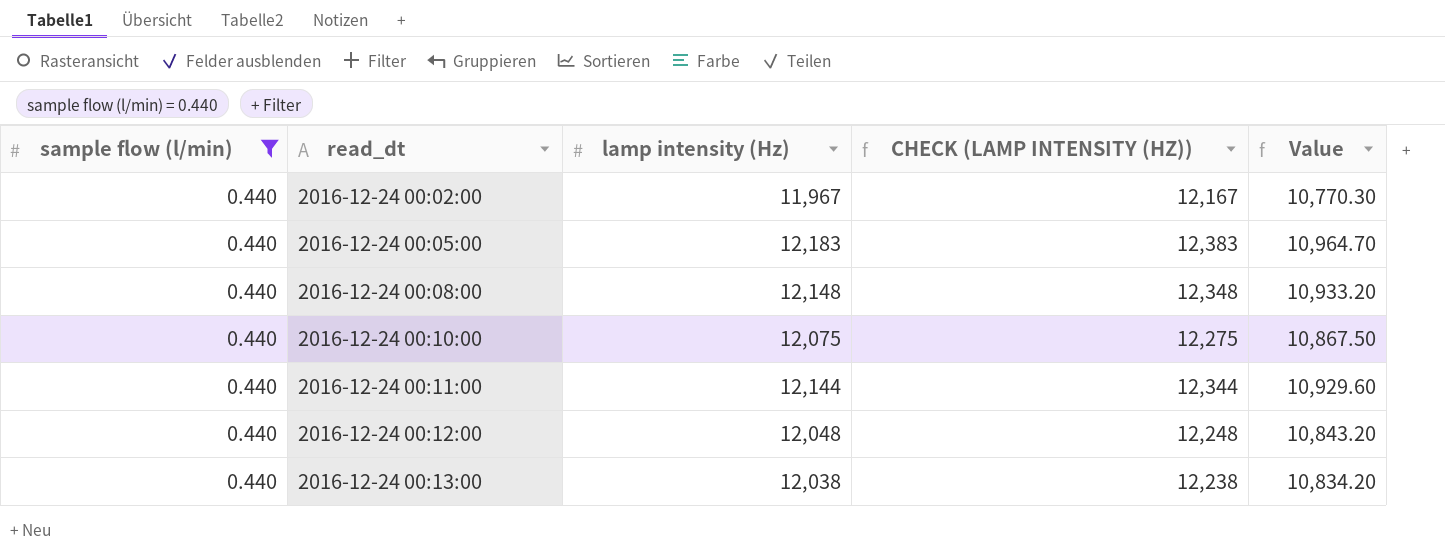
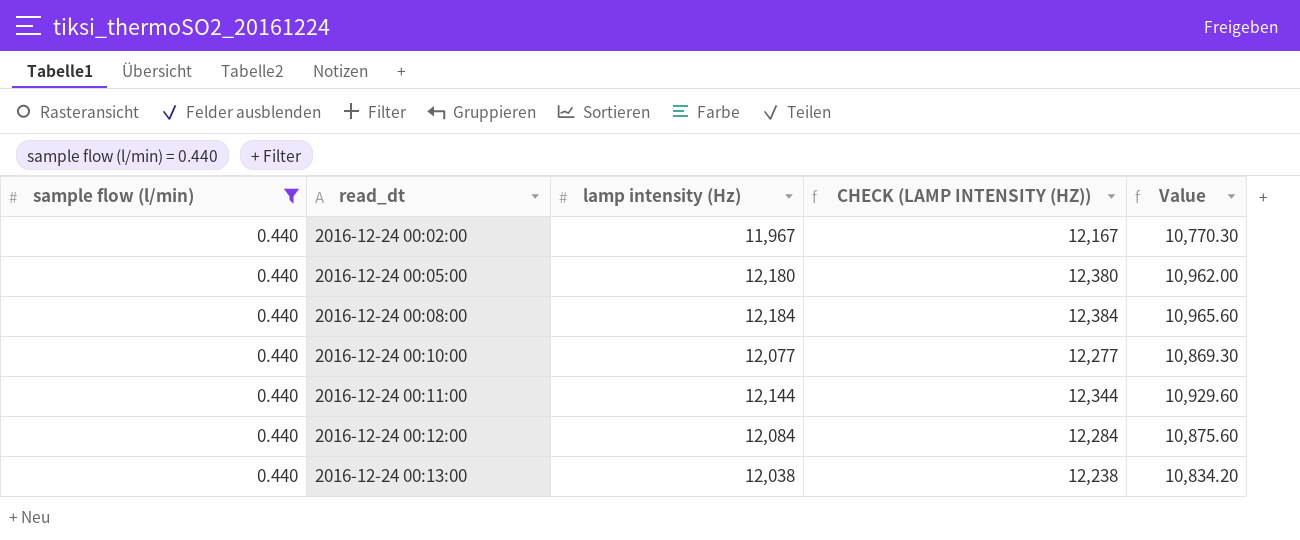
2016-12-24 00:05:00 | lamp intensity (Hz): 12,183 -> 12,180
2016-12-24 00:05:00 | CHECK (LAMP INTENSITY (HZ)): 12,383 -> 12,380
2016-12-24 00:05:00 | Value: 10,964.70 -> 10,962.00
2016-12-24 00:08:00 | lamp intensity (Hz): 12,148 -> 12,184
2016-12-24 00:08:00 | CHECK (LAMP INTENSITY (HZ)): 12,348 -> 12,384
2016-12-24 00:08:00 | Value: 10,933.20 -> 10,965.60
2016-12-24 00:10:00 | lamp intensity (Hz): 12,075 -> 12,077
2016-12-24 00:10:00 | CHECK (LAMP INTENSITY (HZ)): 12,275 -> 12,277
2016-12-24 00:10:00 | Value: 10,867.50 -> 10,869.30
2016-12-24 00:12:00 | lamp intensity (Hz): 12,048 -> 12,084
2016-12-24 00:12:00 | CHECK (LAMP INTENSITY (HZ)): 12,248 -> 12,284
2016-12-24 00:12:00 | Value: 10,843.20 -> 10,875.60

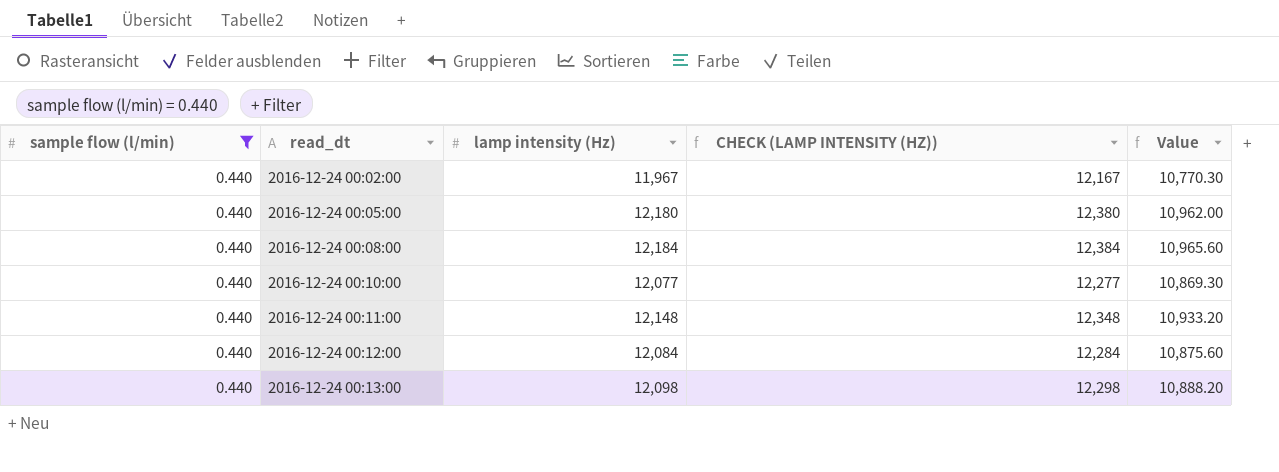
2016-12-24 00:11:00 | lamp intensity (Hz): 12,144 -> 12,148
2016-12-24 00:11:00 | CHECK (LAMP INTENSITY (HZ)): 12,344 -> 12,348
2016-12-24 00:11:00 | Value: 10,929.60 -> 10,933.20
2016-12-24 00:13:00 | lamp intensity (Hz): 12,038 -> 12,098
2016-12-24 00:13:00 | CHECK (LAMP INTENSITY (HZ)): 12,238 -> 12,298
2016-12-24 00:13:00 | Value: 10,834.20 -> 10,888.20

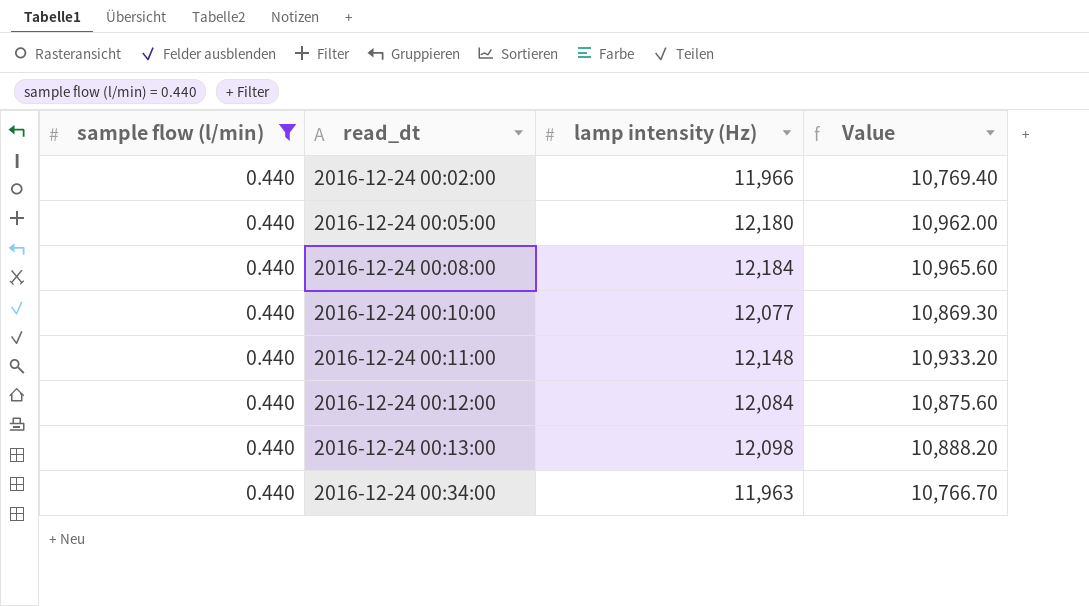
column CHECK (LAMP INTENSITY (HZ)) | formula: [lamp intensity (Hz)] + 200 -> none
2016-12-24 00:02:00 | lamp intensity (Hz): 11,967 -> 11,966
2016-12-24 00:02:00 | Value: 10,770.30 -> 10,769.40
row 2016-12-24 00:34:00: none -> 0.440 | 11,963 | 10,766.70

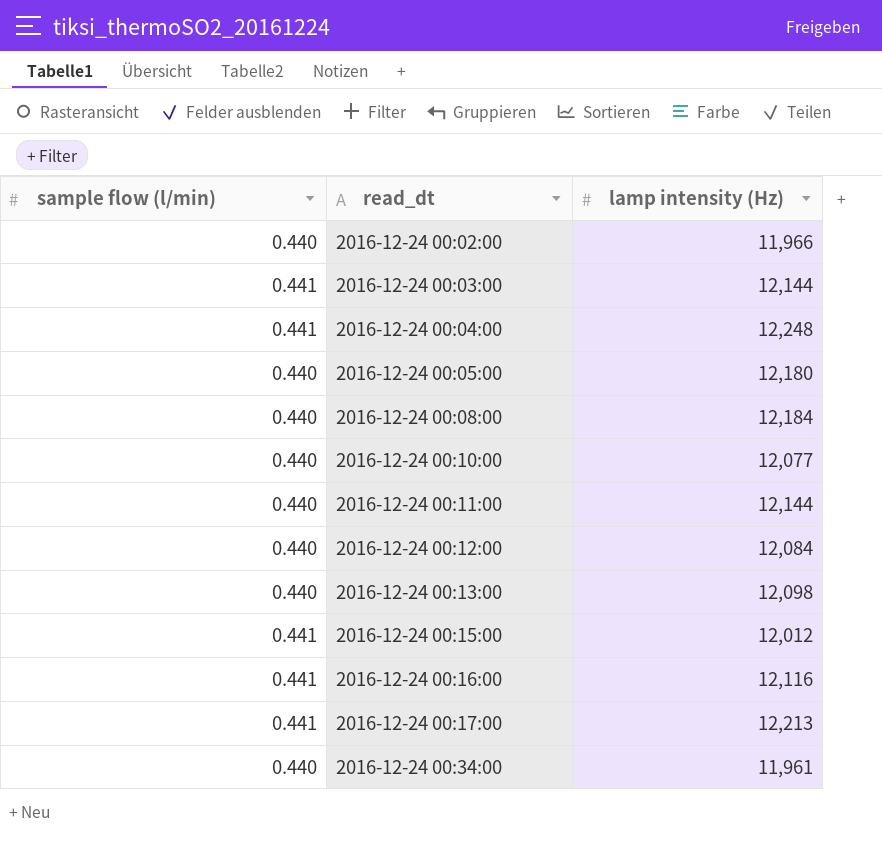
filter: sample flow (l/min) = 0.440 -> none
column Value | formula: [lamp intensity (Hz)] * 0.9 -> none
2016-12-24 00:11:00 | lamp intensity (Hz): 12,148 -> 12,144
2016-12-24 00:34:00 | lamp intensity (Hz): 11,963 -> 11,961

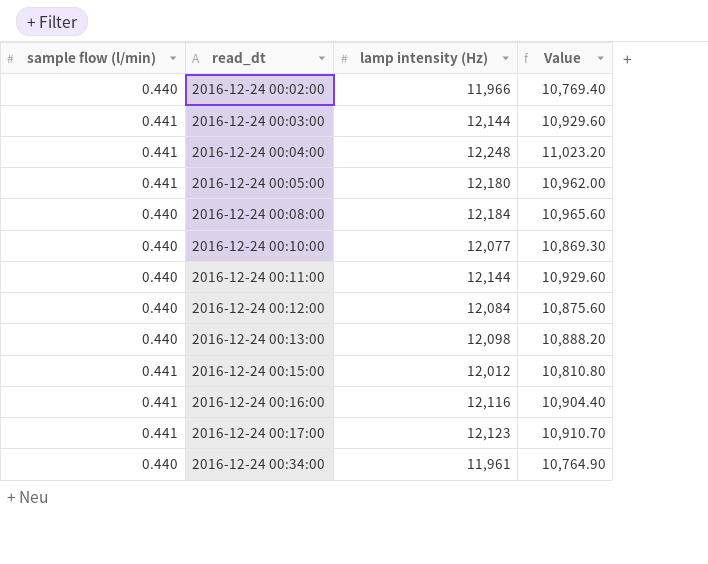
column Value | formula: none -> [lamp intensity (Hz)] * 0.9
2016-12-24 00:05:00 | sample flow (l/min): 0.440 -> 0.441
2016-12-24 00:17:00 | lamp intensity (Hz): 12,213 -> 12,123

